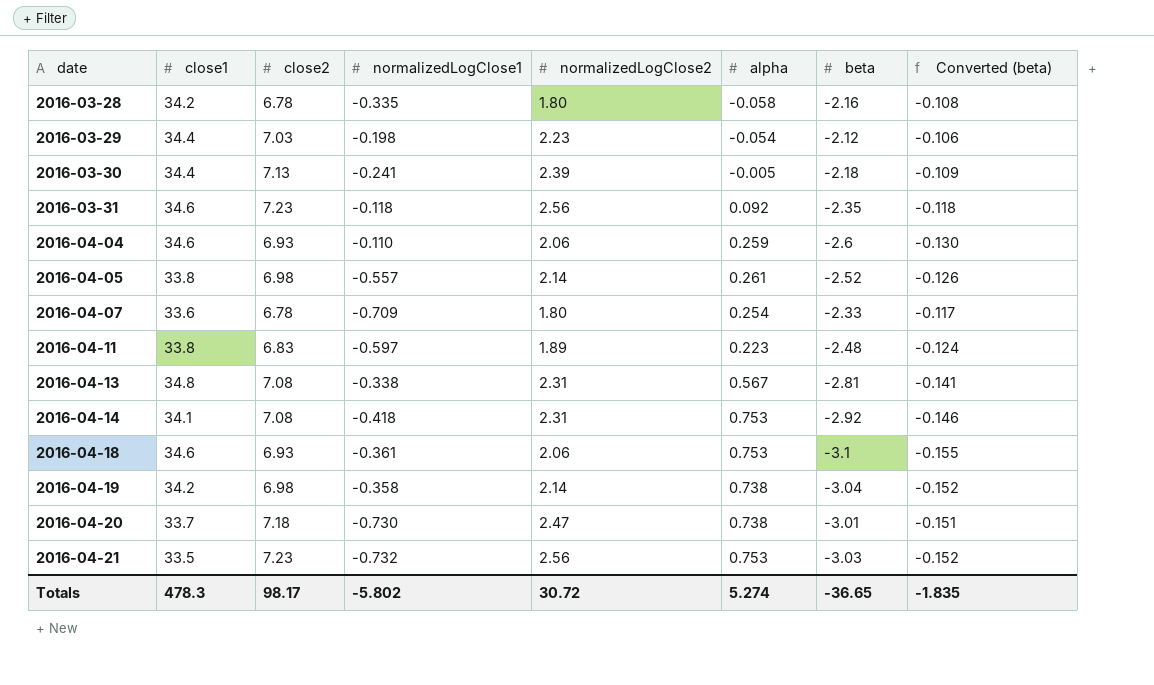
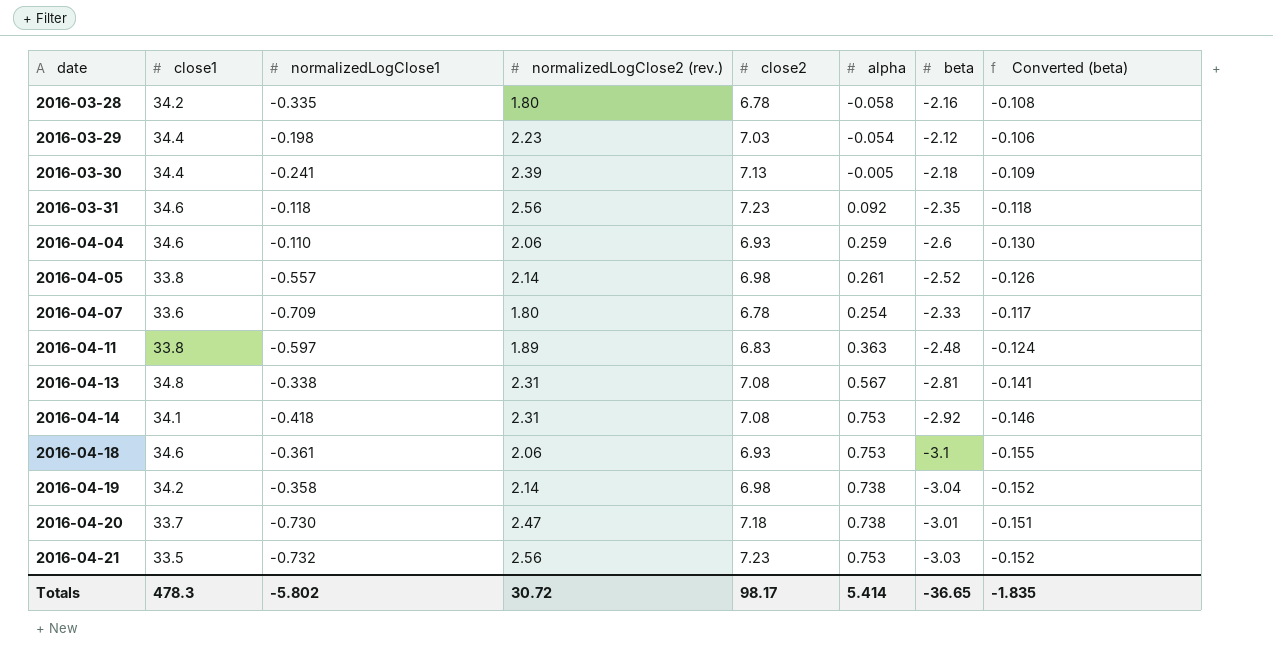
column name: normalizedLogClose2 -> normalizedLogClose2 (rev.)
column close2 | position: 3 -> 5
2016-04-11 | alpha: 0.223 -> 0.363
Totals | alpha: 5.274 -> 5.414

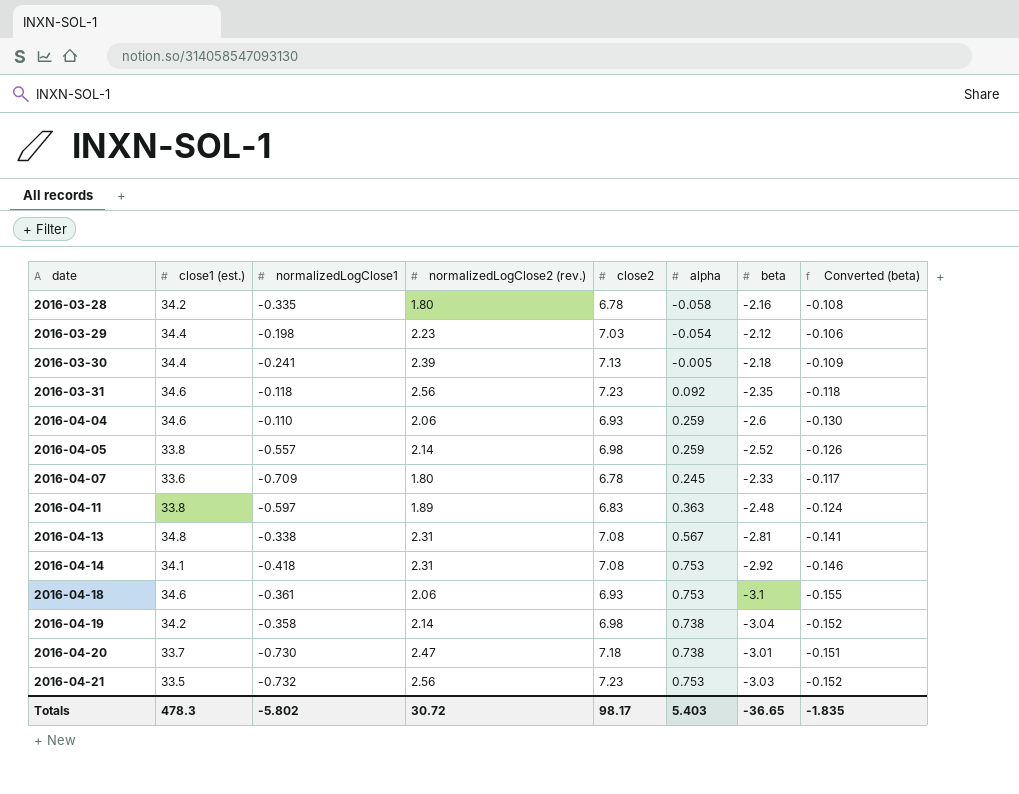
column name: close1 -> close1 (est.)
2016-04-05 | alpha: 0.261 -> 0.259
2016-04-07 | alpha: 0.254 -> 0.245
Totals | alpha: 5.414 -> 5.403

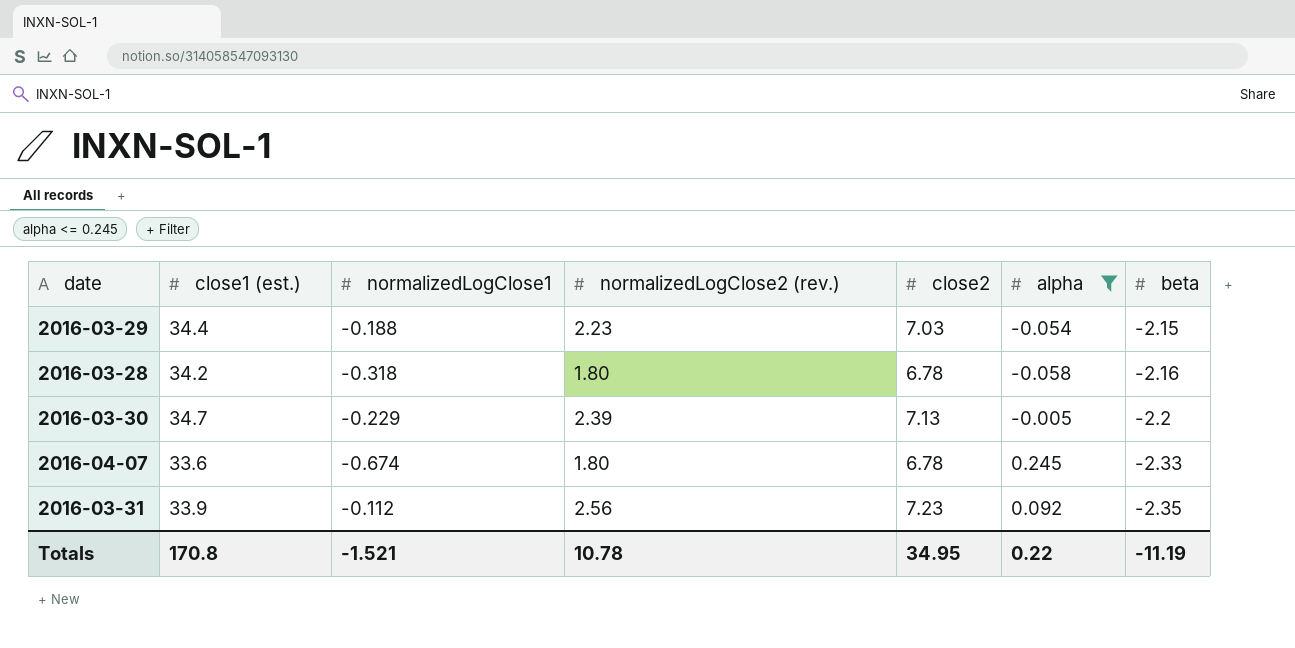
filter: none -> alpha <= 0.245
row order: date ascending -> beta descending
column Converted (beta) | formula: [beta] * 0.05 -> none
2016-03-29 | normalizedLogClose1: -0.198 -> -0.188
2016-03-29 | beta: -2.12 -> -2.15
2016-03-28 | normalizedLogClose1: -0.335 -> -0.318
2016-03-30 | close1 (est.): 34.4 -> 34.7
2016-03-30 | normalizedLogClose1: -0.241 -> -0.229
2016-03-30 | beta: -2.18 -> -2.2
2016-04-07 | normalizedLogClose1: -0.709 -> -0.674
2016-03-31 | close1 (est.): 34.6 -> 33.9
2016-03-31 | normalizedLogClose1: -0.118 -> -0.112
Totals | close1 (est.): 478.3 -> 170.8
Totals | normalizedLogClose1: -5.802 -> -1.521
Totals | normalizedLogClose2 (rev.): 30.72 -> 10.78
Totals | close2: 98.17 -> 34.95
Totals | alpha: 5.403 -> 0.22
Totals | beta: -36.65 -> -11.19

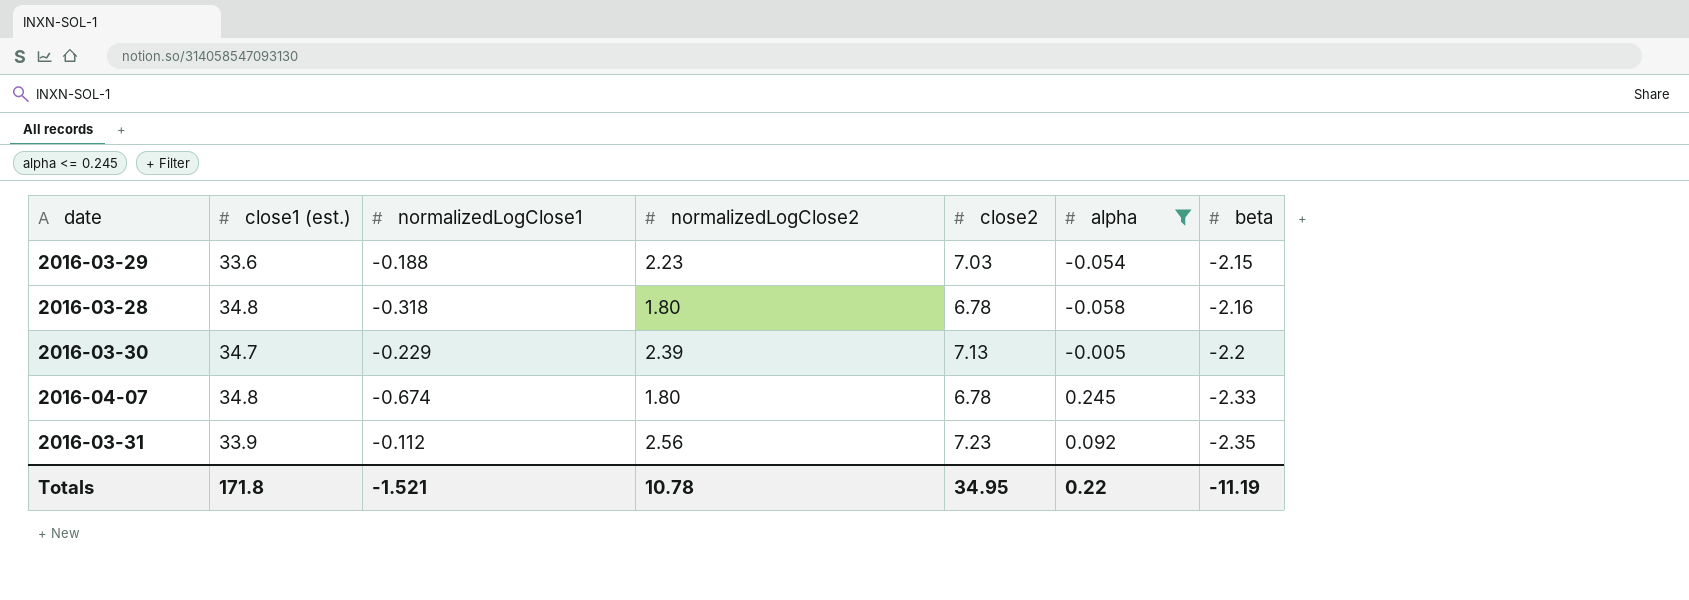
column name: normalizedLogClose2 (rev.) -> normalizedLogClose2
2016-03-29 | close1 (est.): 34.4 -> 33.6
2016-03-28 | close1 (est.): 34.2 -> 34.8
2016-04-07 | close1 (est.): 33.6 -> 34.8
Totals | close1 (est.): 170.8 -> 171.8

